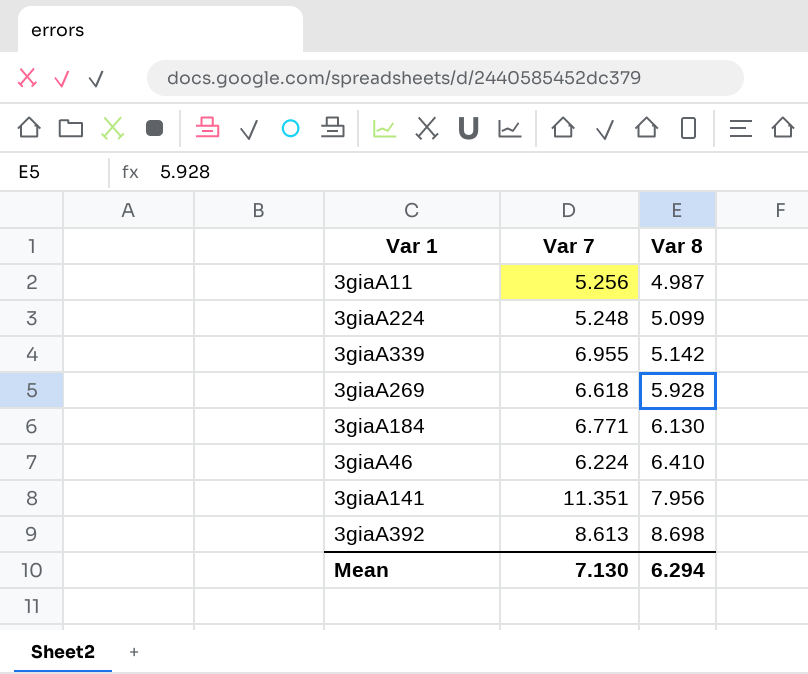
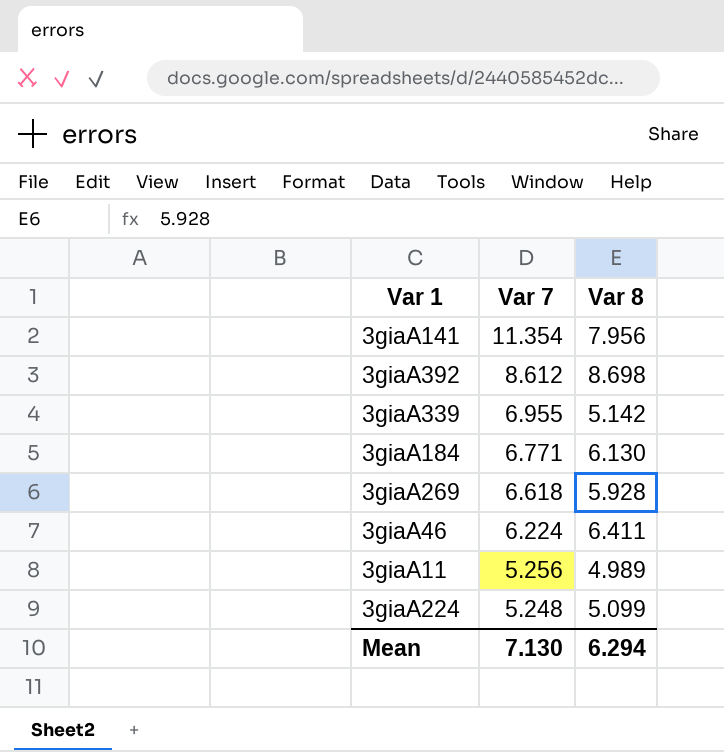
row order: Var 8 ascending -> Var 7 descending
3giaA141 | Var 7: 11.351 -> 11.354
3giaA392 | Var 7: 8.613 -> 8.612
3giaA46 | Var 8: 6.410 -> 6.411
3giaA11 | Var 8: 4.987 -> 4.989

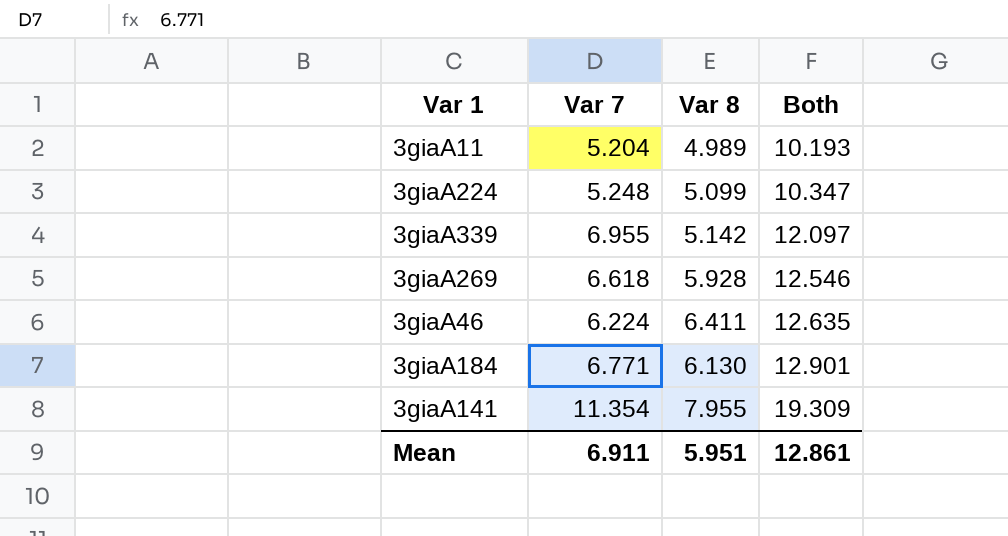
row order: Var 7 descending -> Both ascending
column Both | formula: none -> [Var 7] + [Var 8]
row 3giaA392: 8.612 | 8.698 -> none
3giaA11 | Var 7: 5.256 -> 5.204
3giaA141 | Var 8: 7.956 -> 7.955
Mean | Var 7: 7.130 -> 6.911
Mean | Var 8: 6.294 -> 5.951

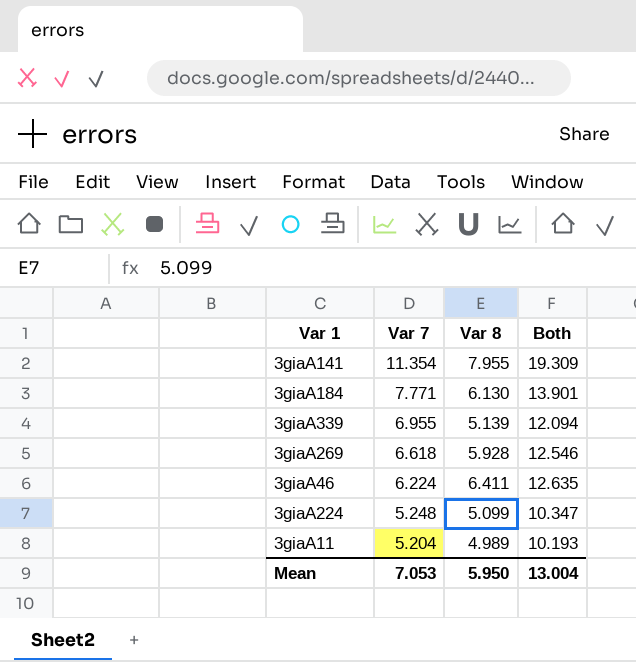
row order: Both ascending -> Var 7 descending
3giaA184 | Var 7: 6.771 -> 7.771
3giaA184 | Both: 12.901 -> 13.901
3giaA339 | Var 8: 5.142 -> 5.139
3giaA339 | Both: 12.097 -> 12.094
Mean | Var 7: 6.911 -> 7.053
Mean | Var 8: 5.951 -> 5.950
Mean | Both: 12.861 -> 13.004

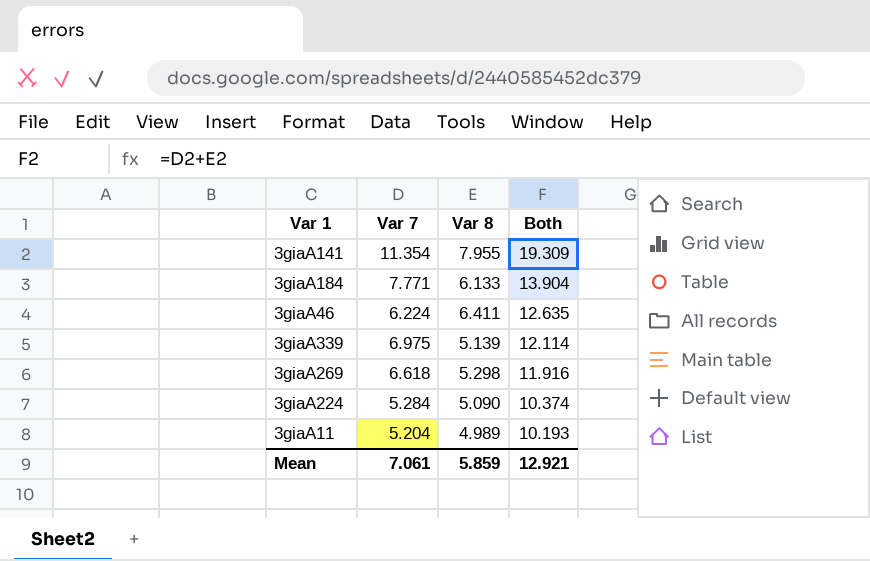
row order: Var 7 descending -> Both descending
3giaA184 | Var 8: 6.130 -> 6.133
3giaA184 | Both: 13.901 -> 13.904
3giaA339 | Var 7: 6.955 -> 6.975
3giaA339 | Both: 12.094 -> 12.114
3giaA269 | Var 8: 5.928 -> 5.298
3giaA269 | Both: 12.546 -> 11.916
3giaA224 | Var 7: 5.248 -> 5.284
3giaA224 | Var 8: 5.099 -> 5.090
3giaA224 | Both: 10.347 -> 10.374
Mean | Var 7: 7.053 -> 7.061
Mean | Var 8: 5.950 -> 5.859
Mean | Both: 13.004 -> 12.921

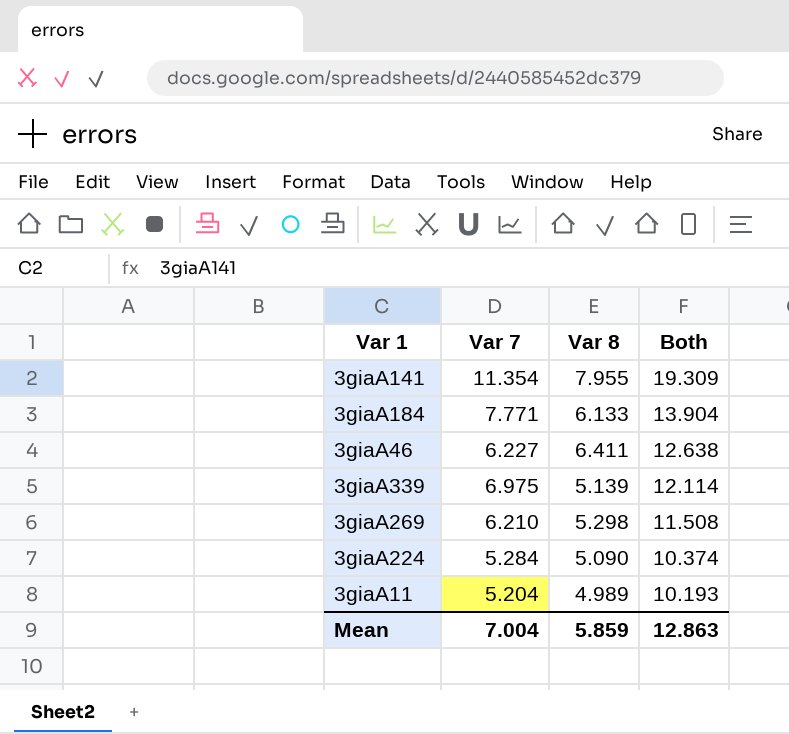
3giaA46 | Var 7: 6.224 -> 6.227
3giaA46 | Both: 12.635 -> 12.638
3giaA269 | Var 7: 6.618 -> 6.210
3giaA269 | Both: 11.916 -> 11.508
Mean | Var 7: 7.061 -> 7.004
Mean | Both: 12.921 -> 12.863

